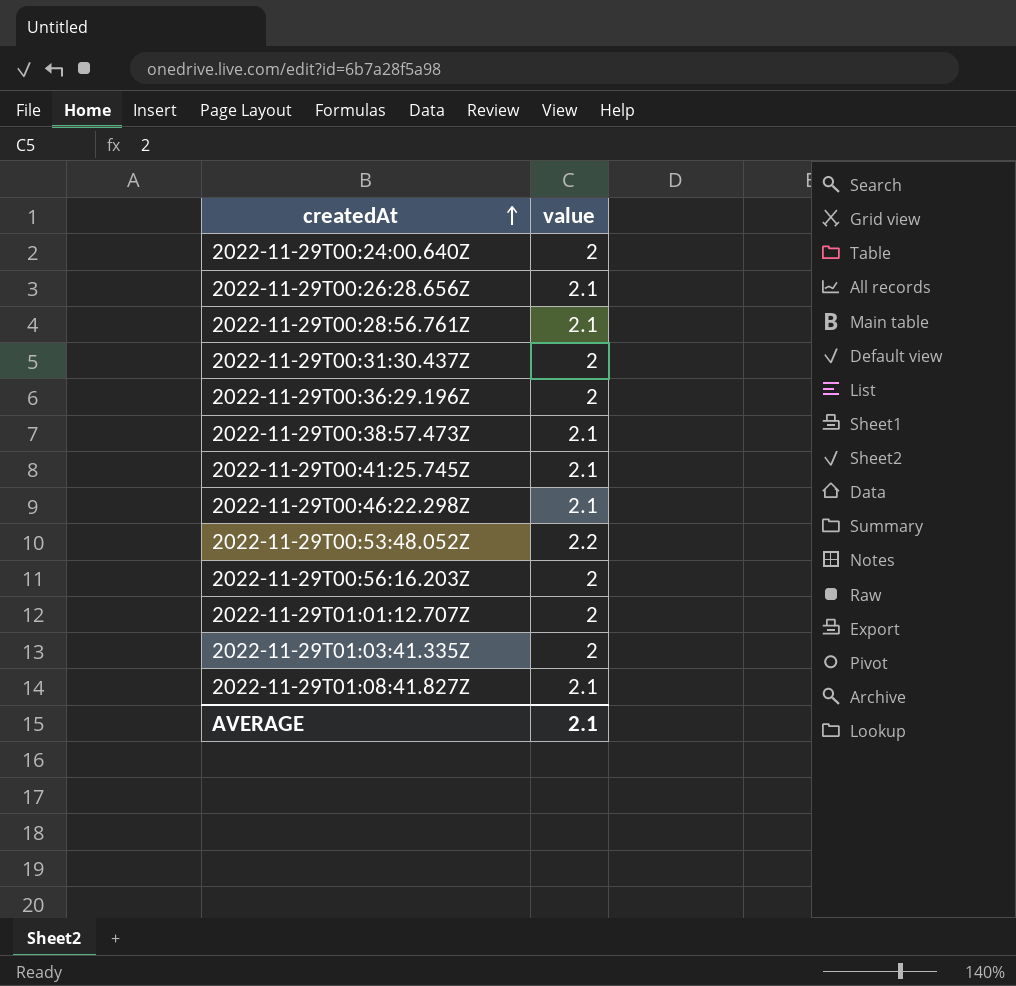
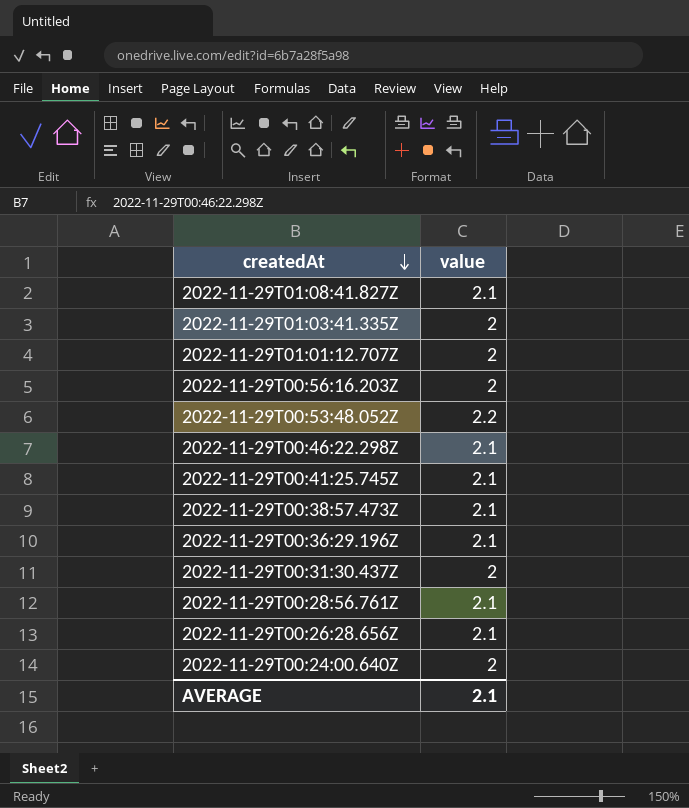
row order: createdAt ascending -> createdAt descending
2022-11-29T00:36:29.196Z | value: 2 -> 2.1

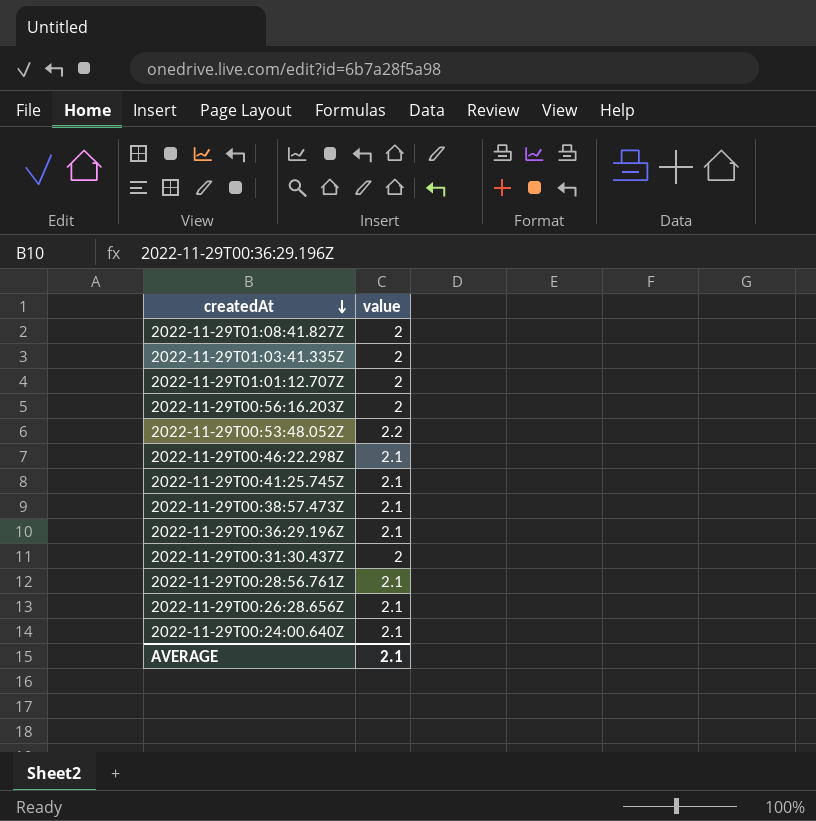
2022-11-29T01:08:41.827Z | value: 2.1 -> 2
2022-11-29T00:24:00.640Z | value: 2 -> 2.1

